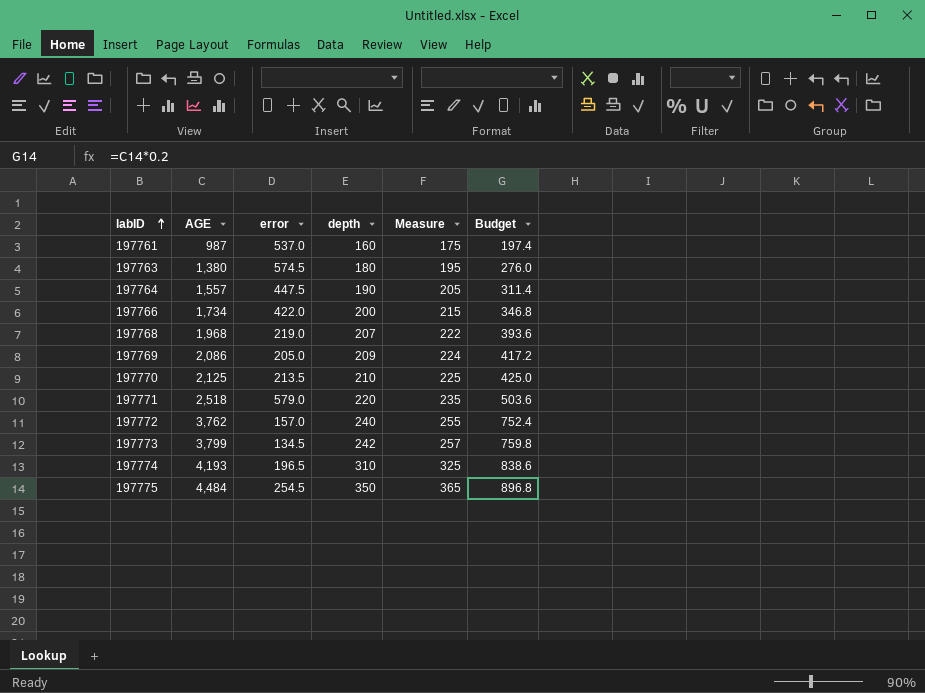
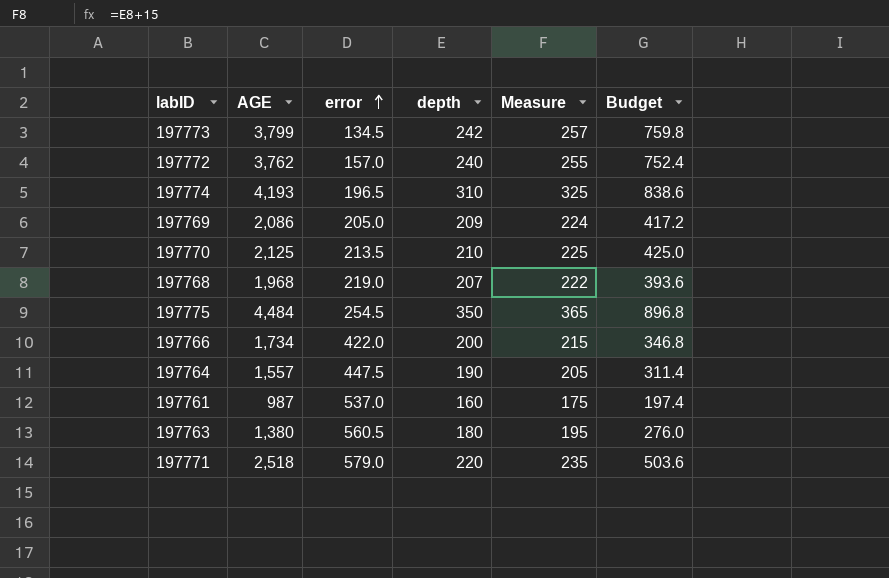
row order: labID ascending -> error ascending
197763 | error: 574.5 -> 560.5

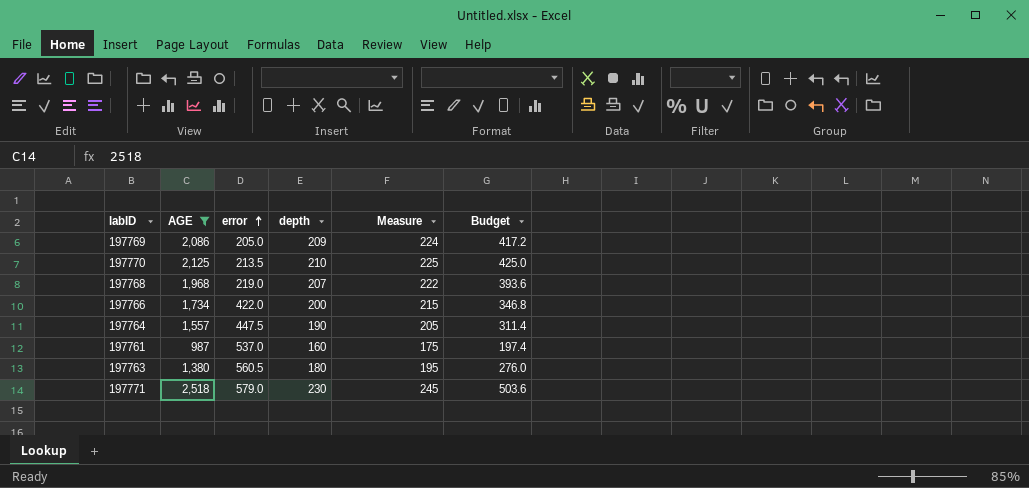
filter: none -> AGE <= 2,518
197771 | depth: 220 -> 230
197771 | Measure: 235 -> 245

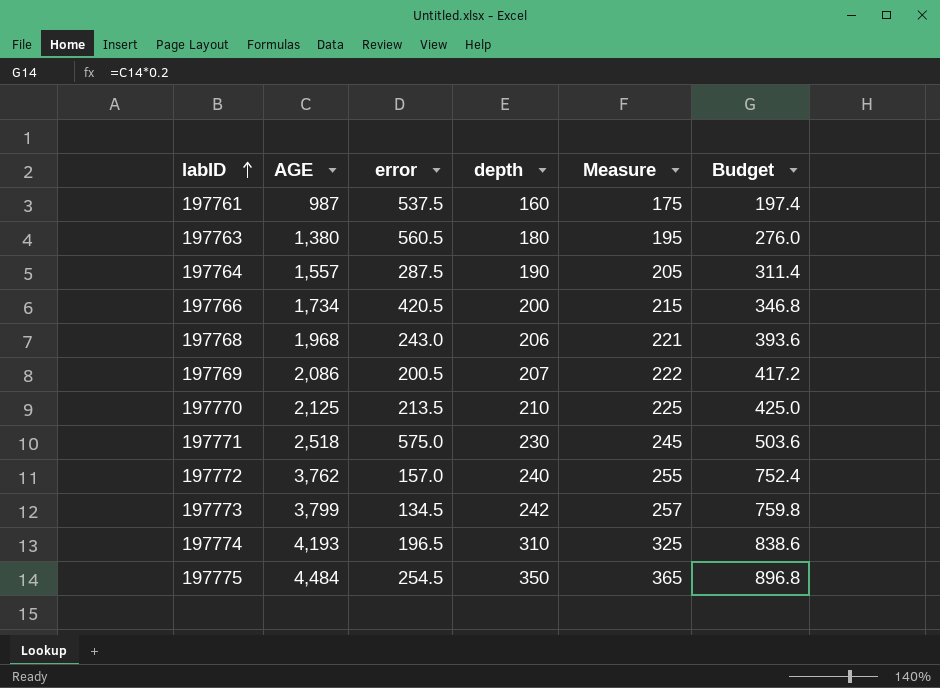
filter: AGE <= 2,518 -> none
row order: error ascending -> labID ascending
197761 | error: 537.0 -> 537.5
197764 | error: 447.5 -> 287.5
197766 | error: 422.0 -> 420.5
197768 | error: 219.0 -> 243.0
197768 | depth: 207 -> 206
197768 | Measure: 222 -> 221
197769 | error: 205.0 -> 200.5
197769 | depth: 209 -> 207
197769 | Measure: 224 -> 222
197771 | error: 579.0 -> 575.0

